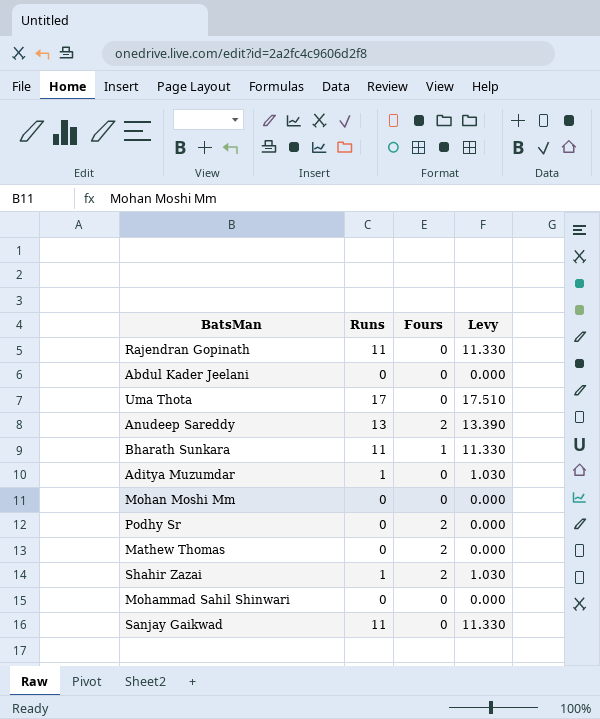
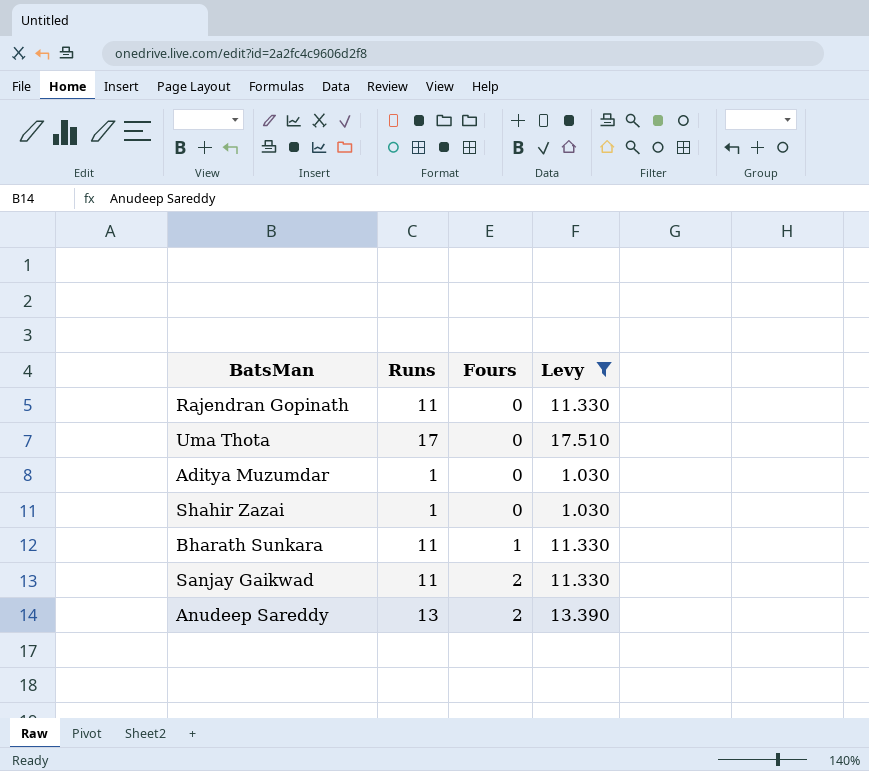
filter: none -> Levy != 0.000
row order: none -> Fours ascending
Shahir Zazai | Fours: 2 -> 0
Sanjay Gaikwad | Fours: 0 -> 2

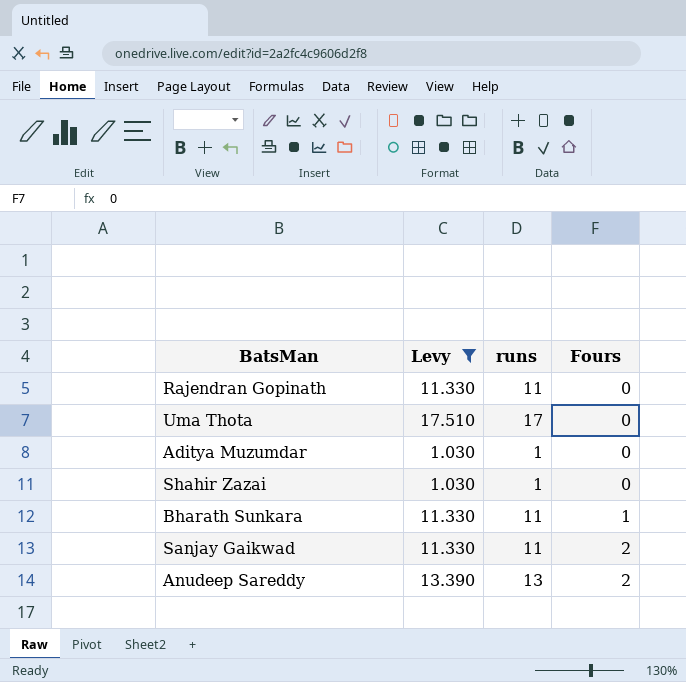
column Levy | position: 4 -> 2
column name: Runs -> runs

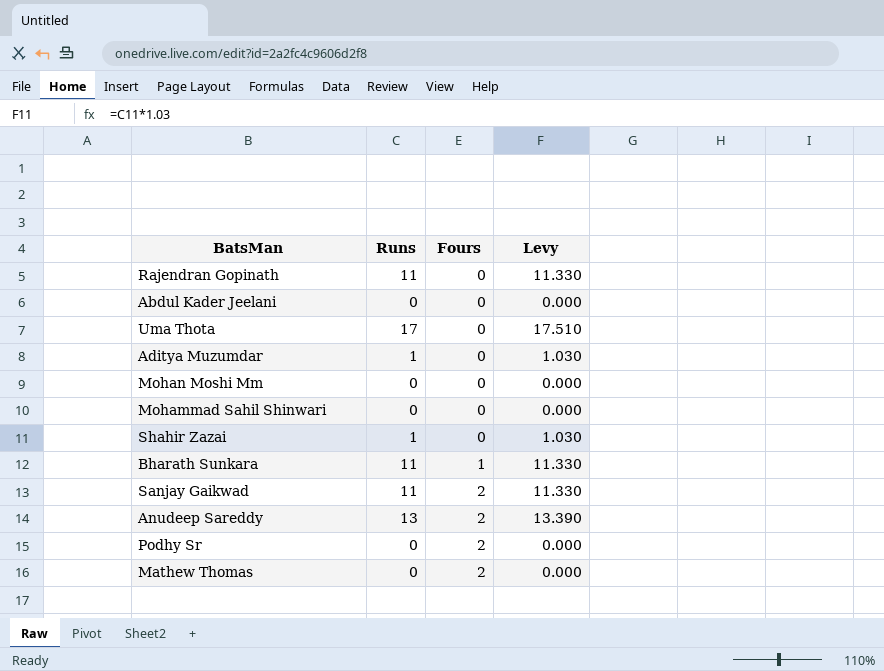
filter: Levy != 0.000 -> none
column name: runs -> Runs
column Levy | position: 2 -> 4

